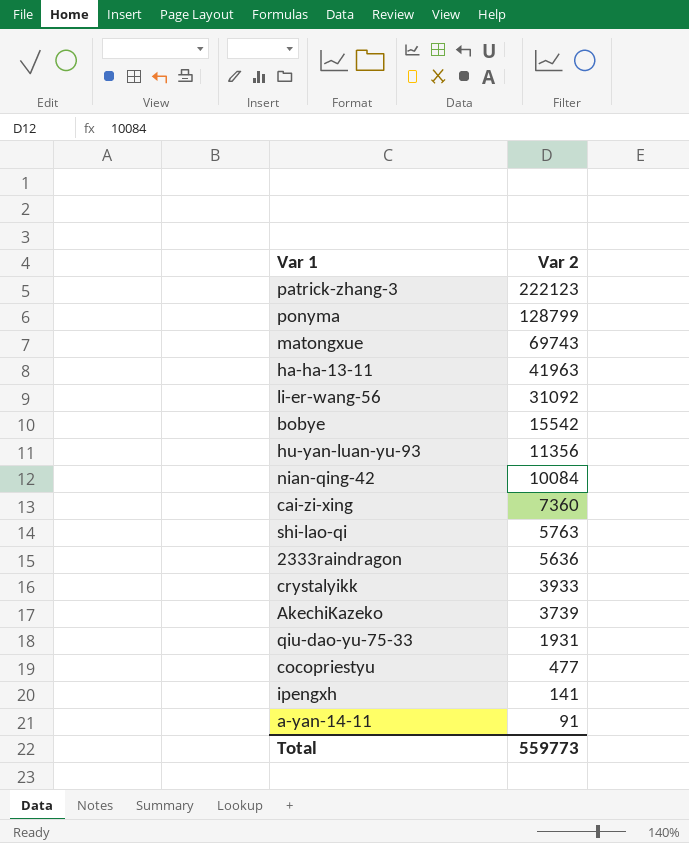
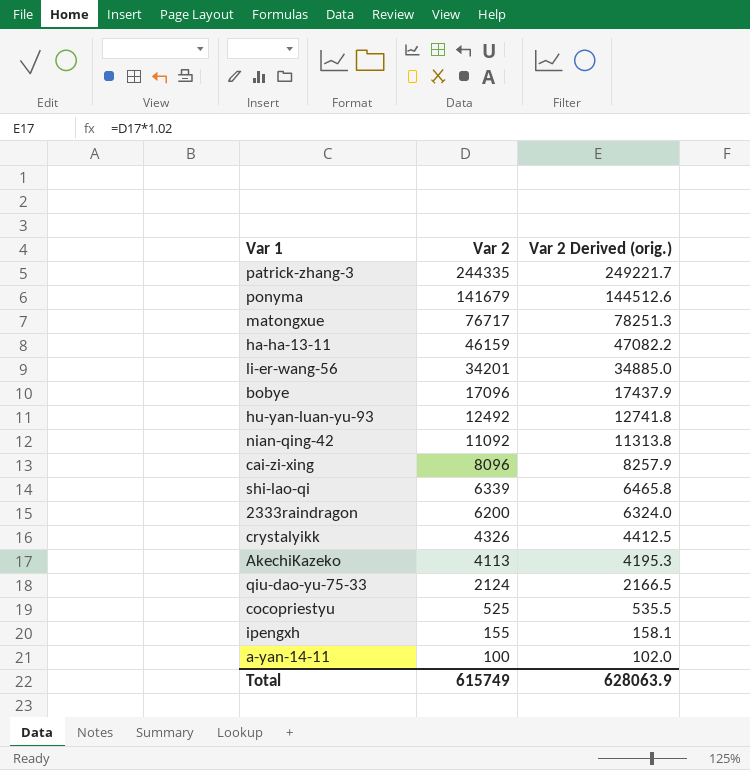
column Var 2 Derived (orig.) | formula: none -> [Var 2] * 1.02
patrick-zhang-3 | Var 2: 222123 -> 244335
ponyma | Var 2: 128799 -> 141679
matongxue | Var 2: 69743 -> 76717
ha-ha-13-11 | Var 2: 41963 -> 46159
li-er-wang-56 | Var 2: 31092 -> 34201
bobye | Var 2: 15542 -> 17096
hu-yan-luan-yu-93 | Var 2: 11356 -> 12492
nian-qing-42 | Var 2: 10084 -> 11092
cai-zi-xing | Var 2: 7360 -> 8096
shi-lao-qi | Var 2: 5763 -> 6339
2333raindragon | Var 2: 5636 -> 6200
crystalyikk | Var 2: 3933 -> 4326
AkechiKazeko | Var 2: 3739 -> 4113
qiu-dao-yu-75-33 | Var 2: 1931 -> 2124
cocopriestyu | Var 2: 477 -> 525
ipengxh | Var 2: 141 -> 155
a-yan-14-11 | Var 2: 91 -> 100
Total | Var 2: 559773 -> 615749

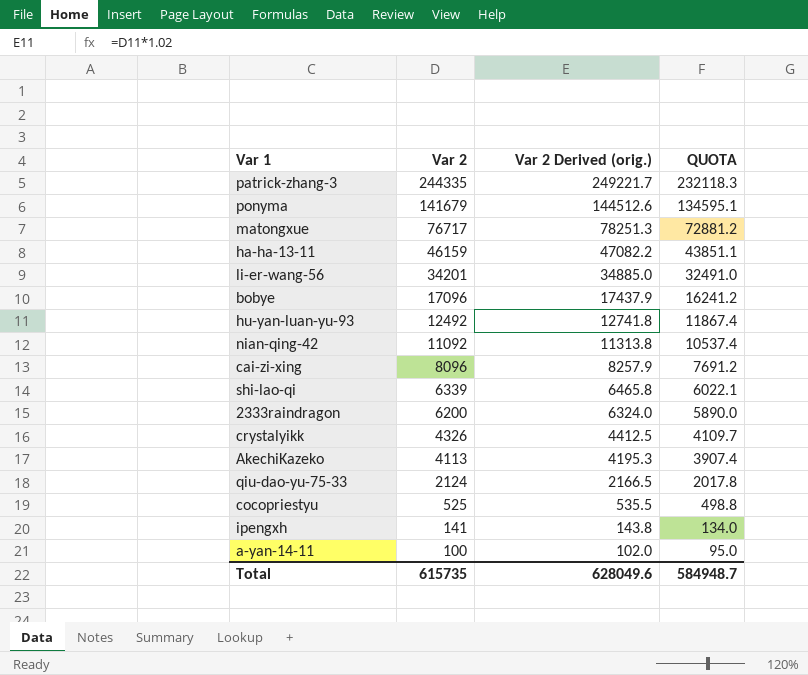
column QUOTA | formula: none -> [Var 2] * 0.95
ipengxh | Var 2: 155 -> 141
ipengxh | Var 2 Derived (orig.): 158.1 -> 143.8
Total | Var 2: 615749 -> 615735
Total | Var 2 Derived (orig.): 628063.9 -> 628049.6

